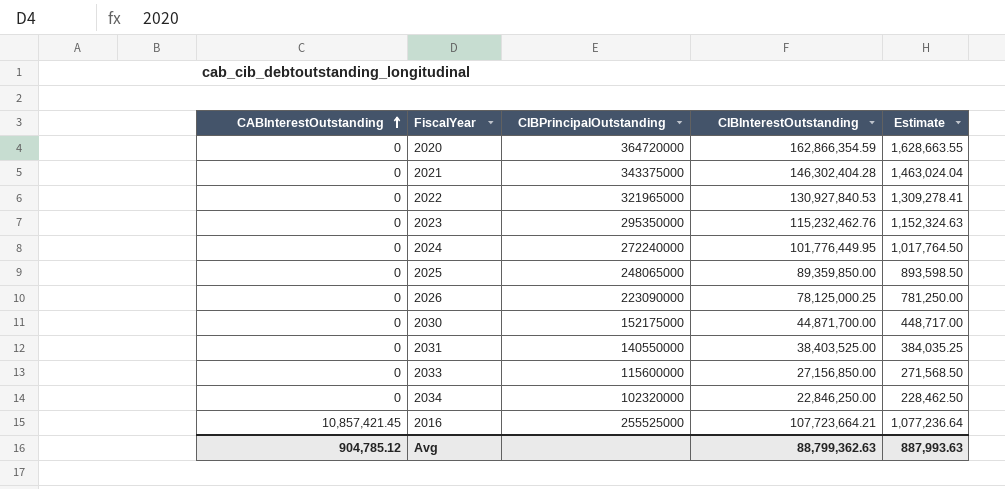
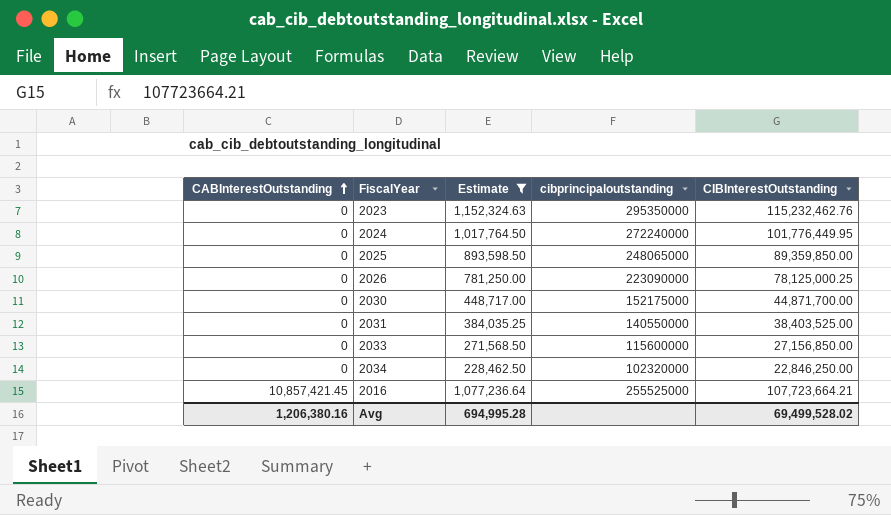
filter: none -> Estimate <= 1,152,324.63
column Estimate | position: 5 -> 3
column name: CIBPrincipalOutstanding -> cibprincipaloutstanding
Avg | CABInterestOutstanding: 904,785.12 -> 1,206,380.16
Avg | Estimate: 887,993.63 -> 694,995.28
Avg | CIBInterestOutstanding: 88,799,362.63 -> 69,499,528.02

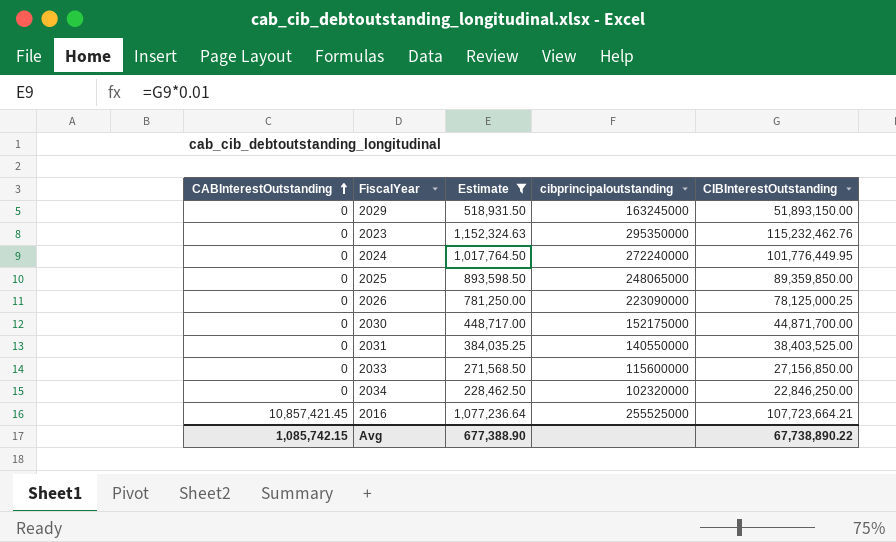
row 2029: none -> 0 | 518,931.50 | 163245000 | 51,893,150.00
Avg | CABInterestOutstanding: 1,206,380.16 -> 1,085,742.15
Avg | Estimate: 694,995.28 -> 677,388.90
Avg | CIBInterestOutstanding: 69,499,528.02 -> 67,738,890.22

